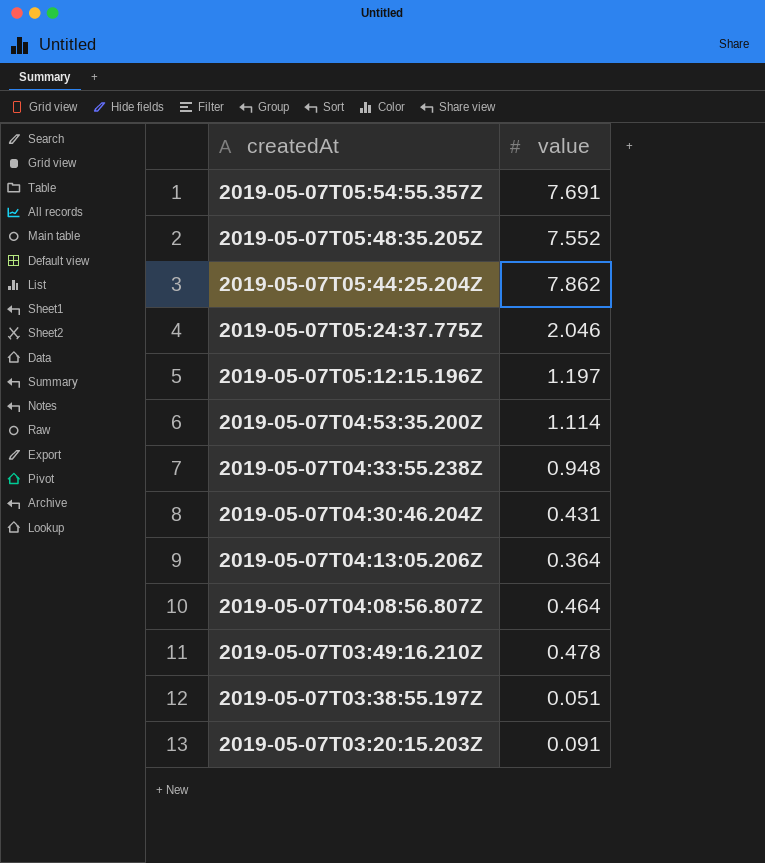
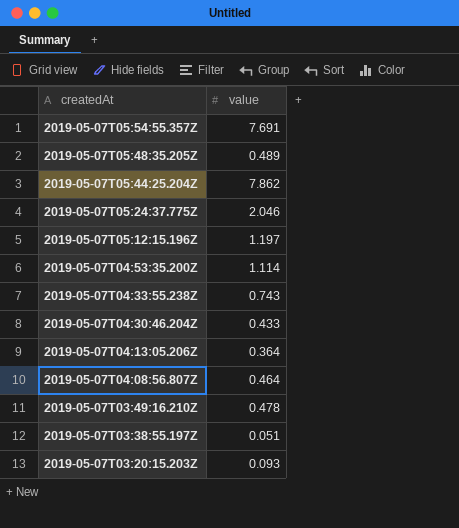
2019-05-07T05:48:35.205Z | value: 7.552 -> 0.489
2019-05-07T04:33:55.238Z | value: 0.948 -> 0.743
2019-05-07T04:30:46.204Z | value: 0.431 -> 0.433
2019-05-07T03:20:15.203Z | value: 0.091 -> 0.093

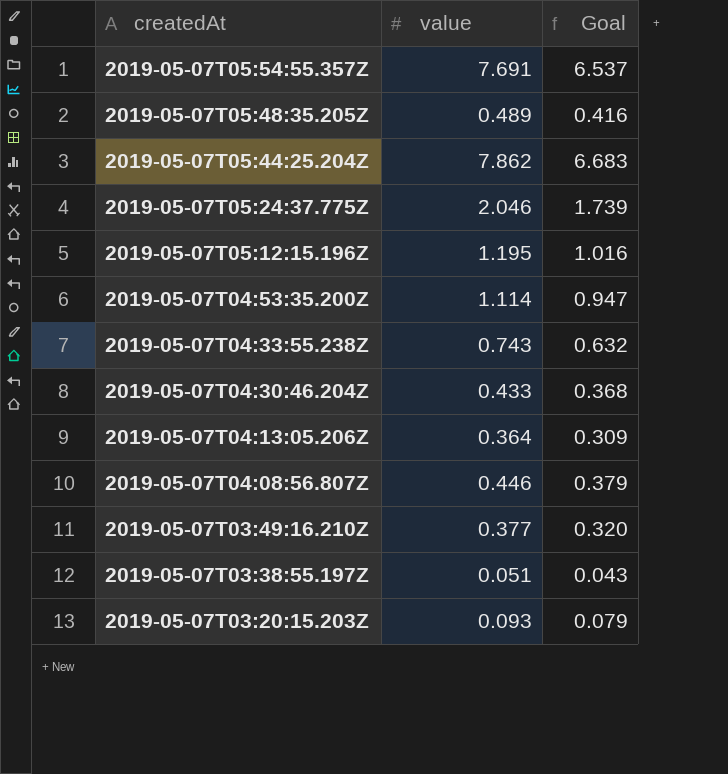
column Goal | formula: none -> [value] * 0.85
2019-05-07T05:12:15.196Z | value: 1.197 -> 1.195
2019-05-07T04:08:56.807Z | value: 0.464 -> 0.446
2019-05-07T03:49:16.210Z | value: 0.478 -> 0.377

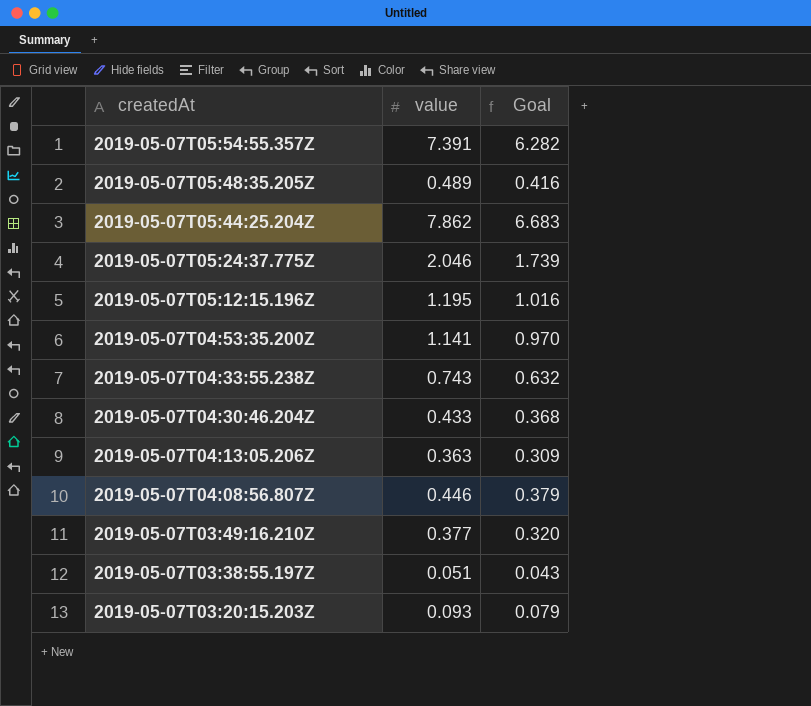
2019-05-07T05:54:55.357Z | value: 7.691 -> 7.391
2019-05-07T05:54:55.357Z | Goal: 6.537 -> 6.282
2019-05-07T04:53:35.200Z | value: 1.114 -> 1.141
2019-05-07T04:53:35.200Z | Goal: 0.947 -> 0.970
2019-05-07T04:13:05.206Z | value: 0.364 -> 0.363

